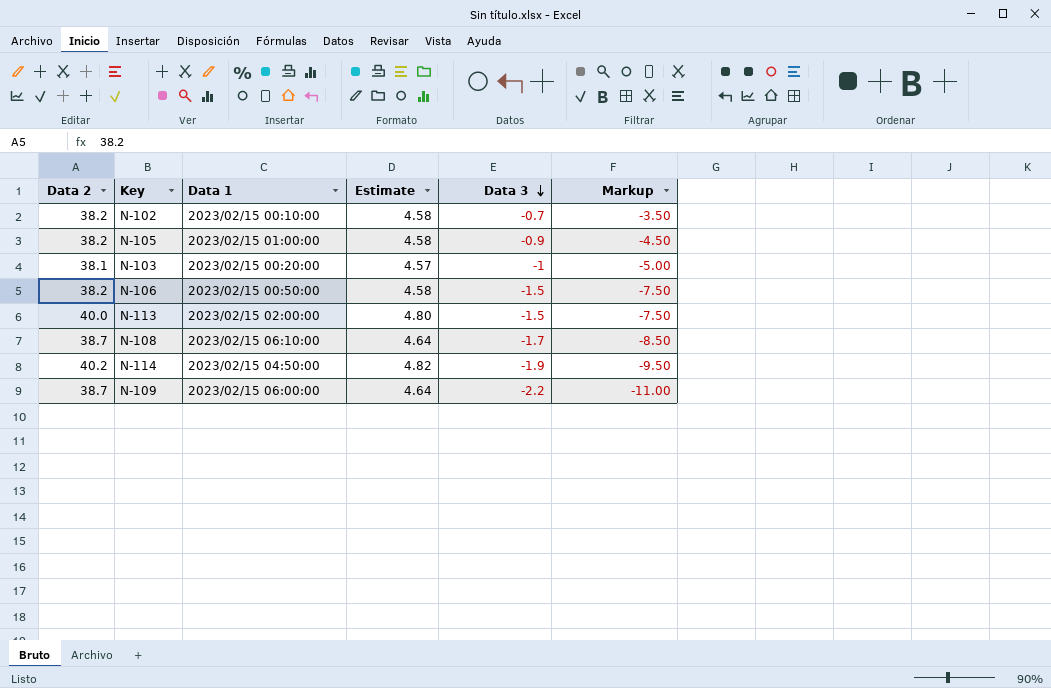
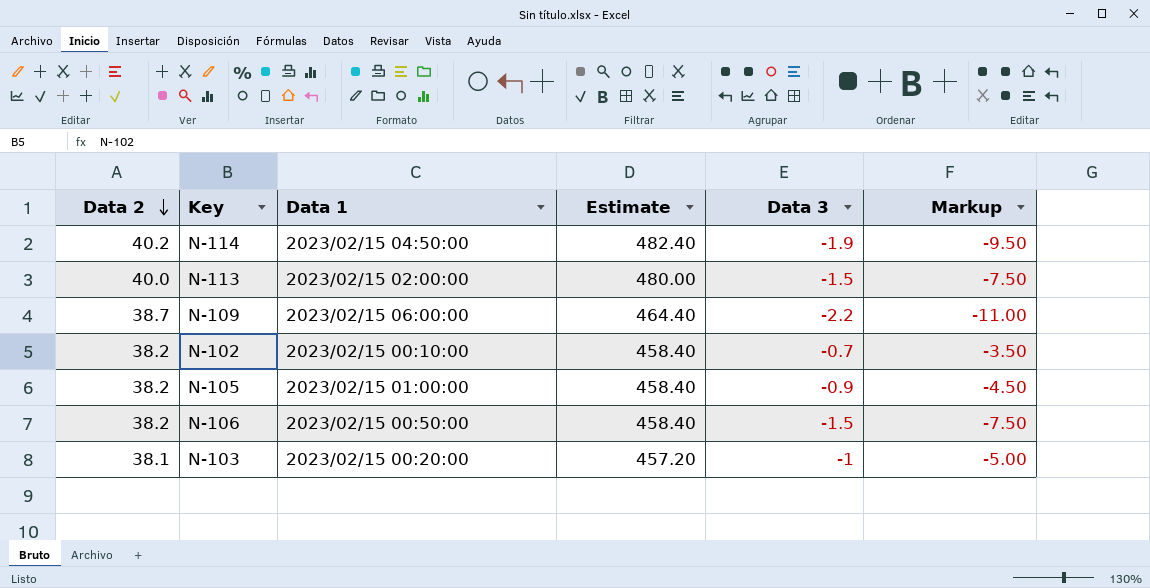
row order: Data 3 descending -> Data 2 descending
column Estimate | formula: [Data 2] * 0.12 -> [Data 2] * 12
row N-108: 38.7 | 2023/02/15 06:10:00 | 4.64 | -1.7 | -8.50 -> none

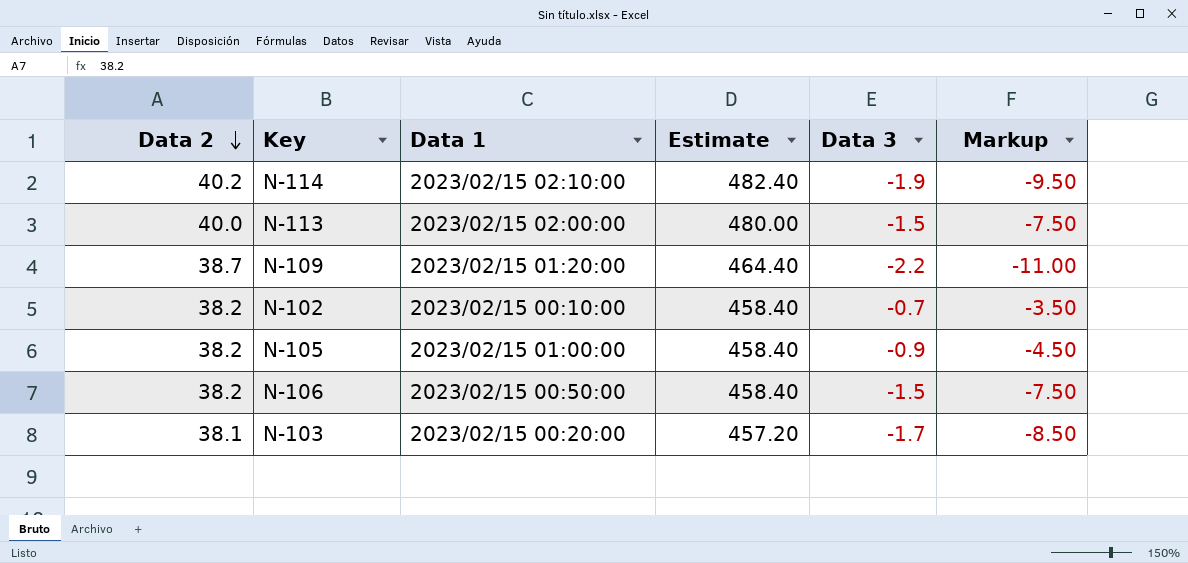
N-114 | Data 1: 2023/02/15 04:50:00 -> 2023/02/15 02:10:00
N-109 | Data 1: 2023/02/15 06:00:00 -> 2023/02/15 01:20:00
N-103 | Data 3: -1 -> -1.7
N-103 | Markup: -5.00 -> -8.50

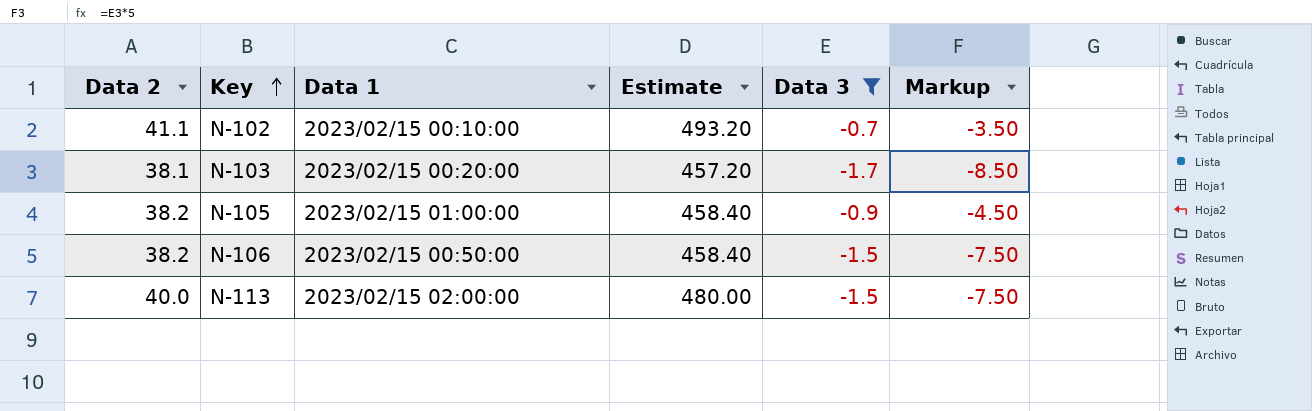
filter: none -> Data 3 >= -1.7
row order: Data 2 descending -> Key ascending
N-102 | Data 2: 38.2 -> 41.1
N-102 | Estimate: 458.40 -> 493.20

